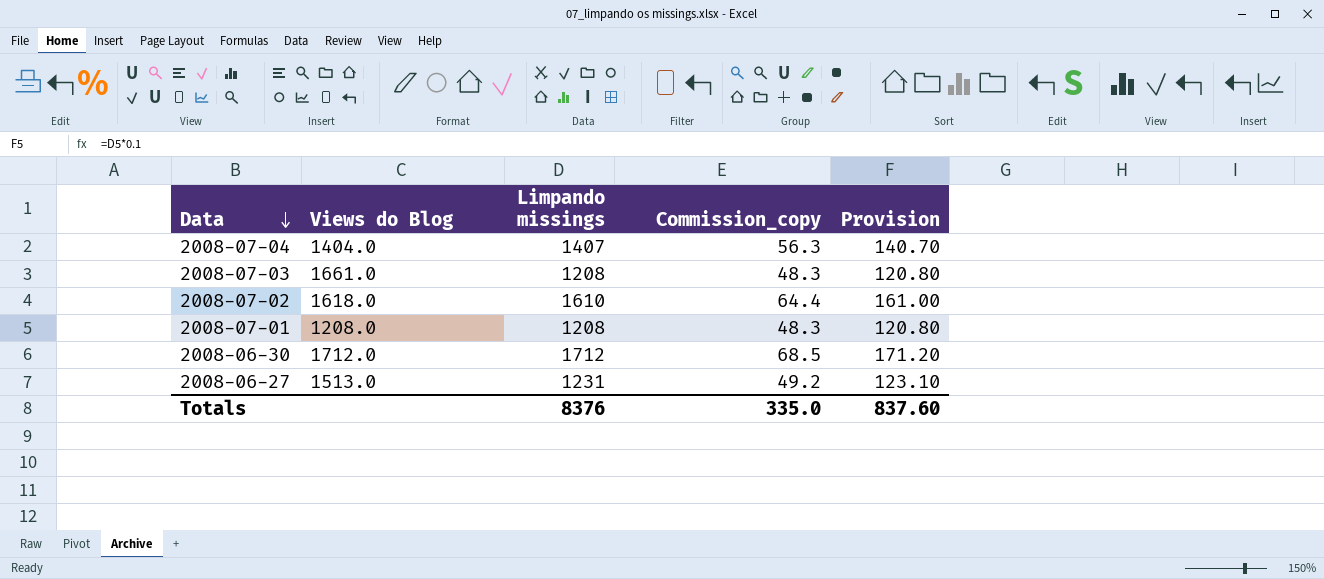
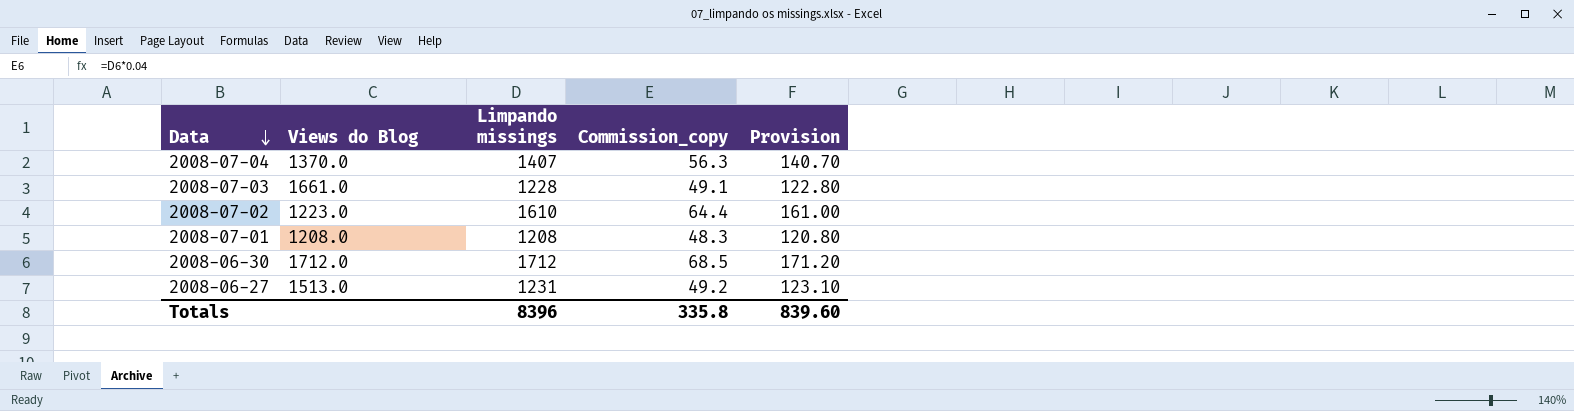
2008-07-04 | Views do Blog: 1404.0 -> 1370.0
2008-07-03 | Limpando missings: 1208 -> 1228
2008-07-03 | Commission_copy: 48.3 -> 49.1
2008-07-03 | Provision: 120.80 -> 122.80
2008-07-02 | Views do Blog: 1618.0 -> 1223.0
Totals | Limpando missings: 8376 -> 8396
Totals | Commission_copy: 335.0 -> 335.8
Totals | Provision: 837.60 -> 839.60

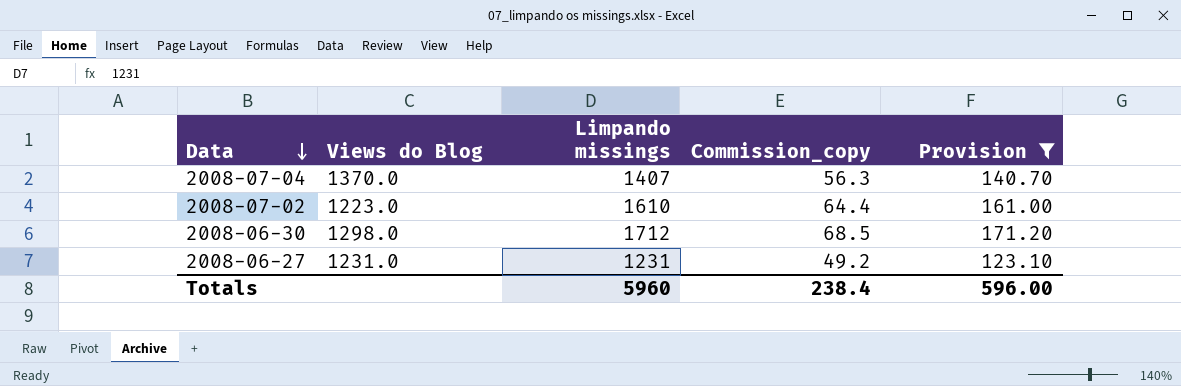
filter: none -> Provision >= 123.10
2008-06-30 | Views do Blog: 1712.0 -> 1298.0
2008-06-27 | Views do Blog: 1513.0 -> 1231.0
Totals | Limpando missings: 8396 -> 5960
Totals | Commission_copy: 335.8 -> 238.4
Totals | Provision: 839.60 -> 596.00

